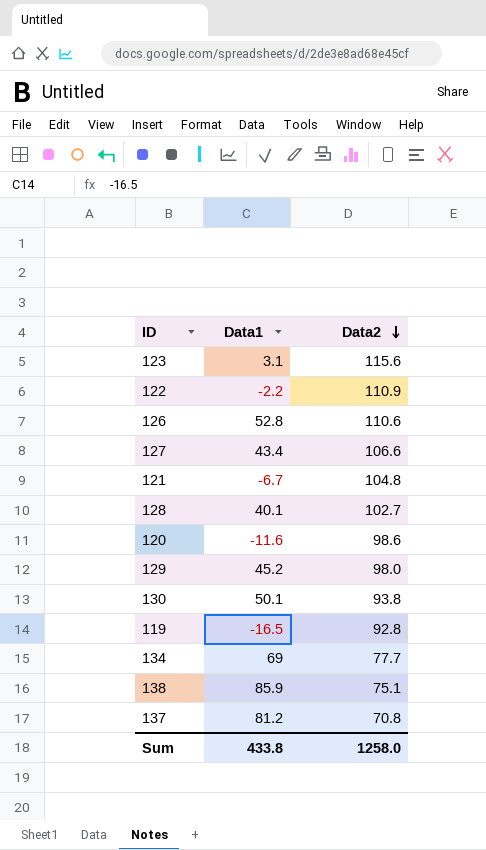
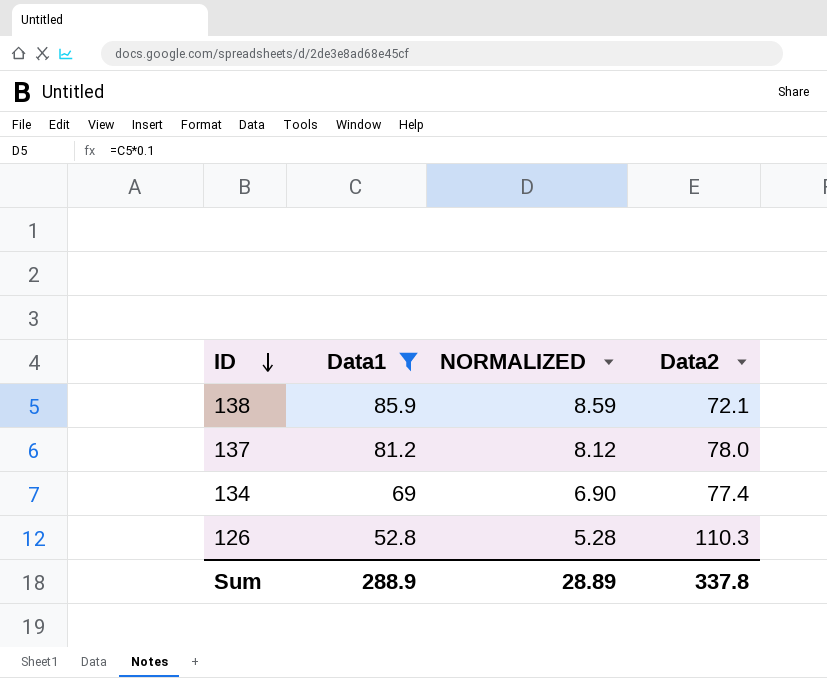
filter: none -> Data1 >= 52.8
row order: Data2 descending -> ID descending
column NORMALIZED | formula: none -> [Data1] * 0.1
138 | Data2: 75.1 -> 72.1
137 | Data2: 70.8 -> 78.0
134 | Data2: 77.7 -> 77.4
126 | Data2: 110.6 -> 110.3
Sum | Data1: 433.8 -> 288.9
Sum | Data2: 1258.0 -> 337.8

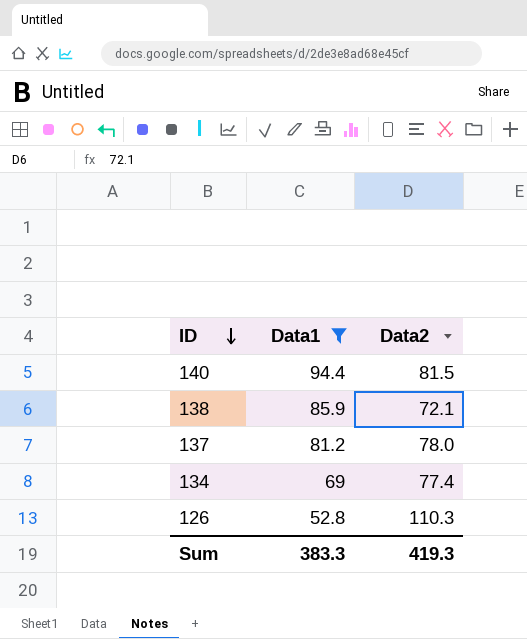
column NORMALIZED | formula: [Data1] * 0.1 -> none
row 140: none -> 94.4 | 81.5
Sum | Data1: 288.9 -> 383.3
Sum | Data2: 337.8 -> 419.3

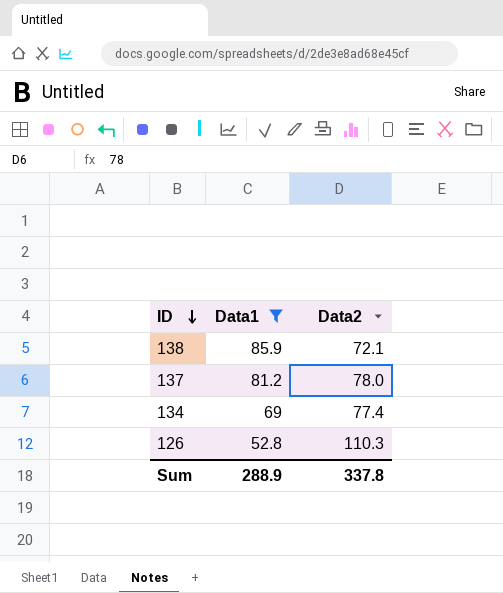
row 140: 94.4 | 81.5 -> none
Sum | Data1: 383.3 -> 288.9
Sum | Data2: 419.3 -> 337.8

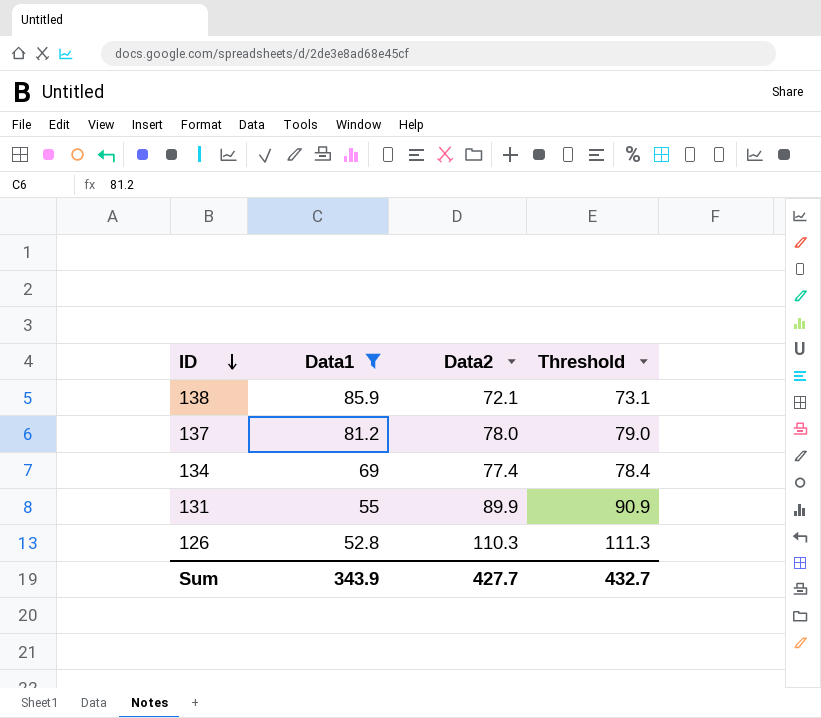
column Threshold | formula: none -> [Data2] + 1
row 131: none -> 55 | 89.9 | 90.9
Sum | Data1: 288.9 -> 343.9
Sum | Data2: 337.8 -> 427.7

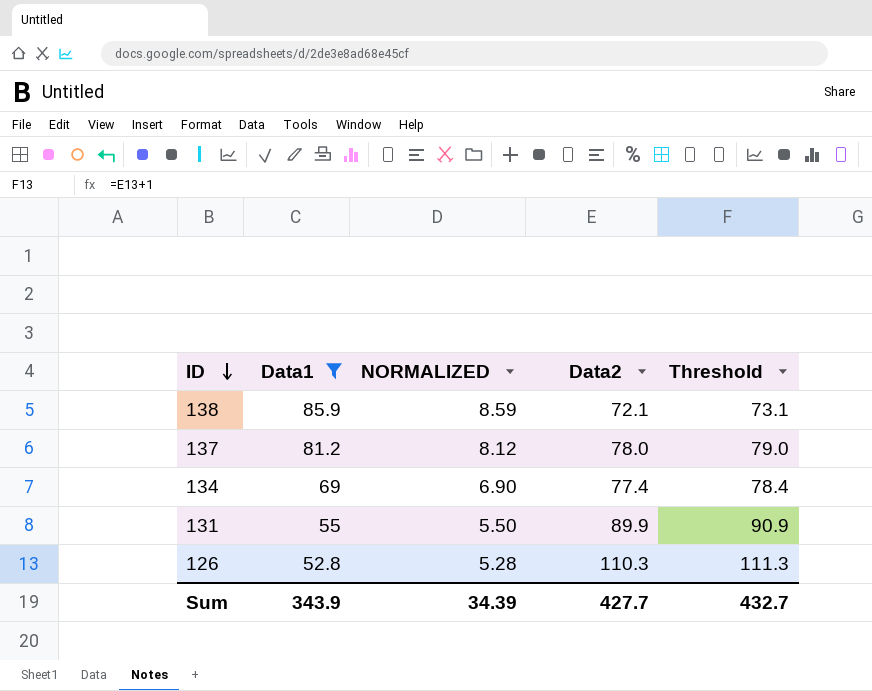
column NORMALIZED | formula: none -> [Data1] * 0.1

